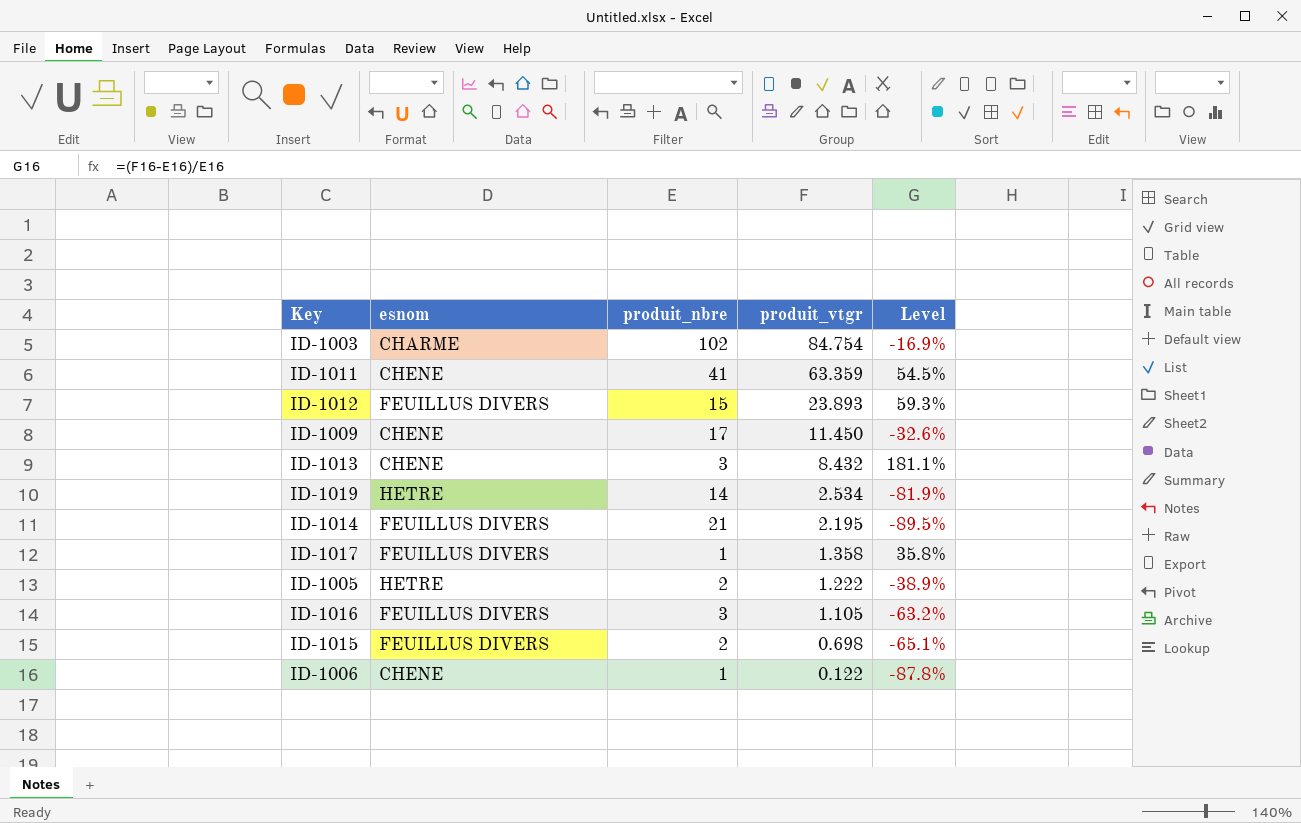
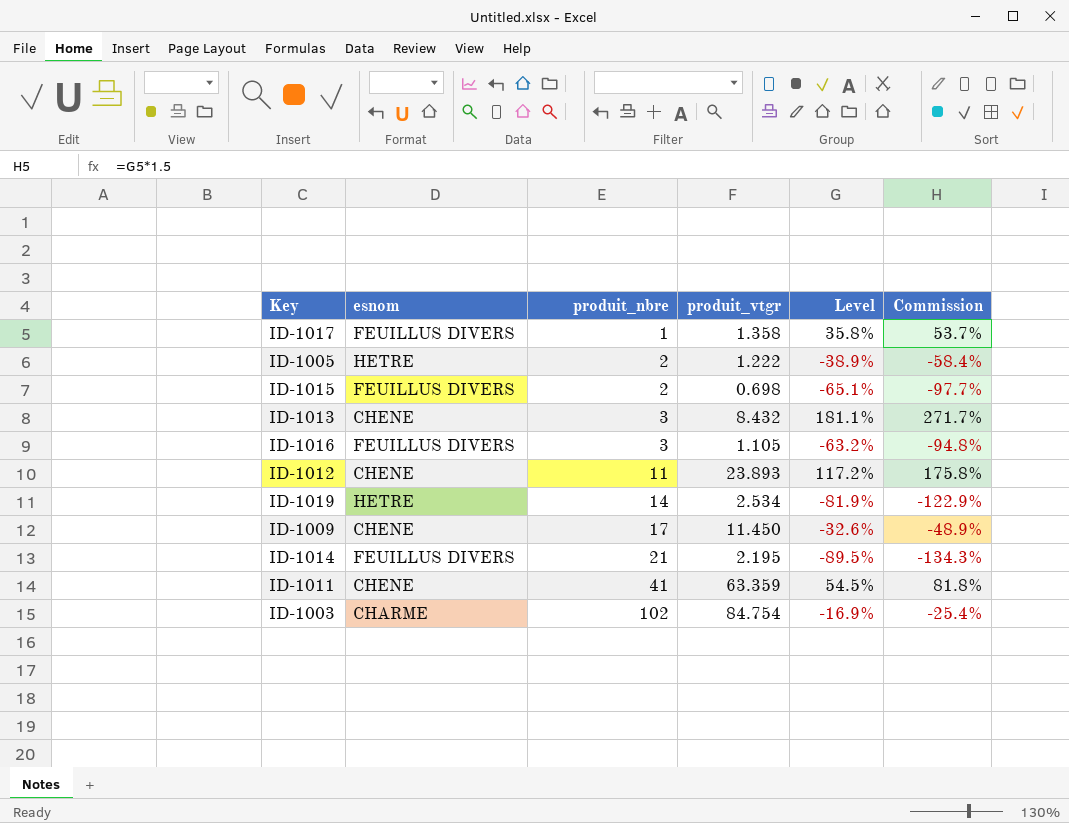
row order: produit_vtgr descending -> produit_nbre ascending
column Commission | formula: none -> [Level] * 1.5
row ID-1006: CHENE | 1 | 0.122 | -87.8% -> none
ID-1012 | esnom: FEUILLUS DIVERS -> CHENE
ID-1012 | produit_nbre: 15 -> 11
ID-1012 | Level: 59.3% -> 117.2%

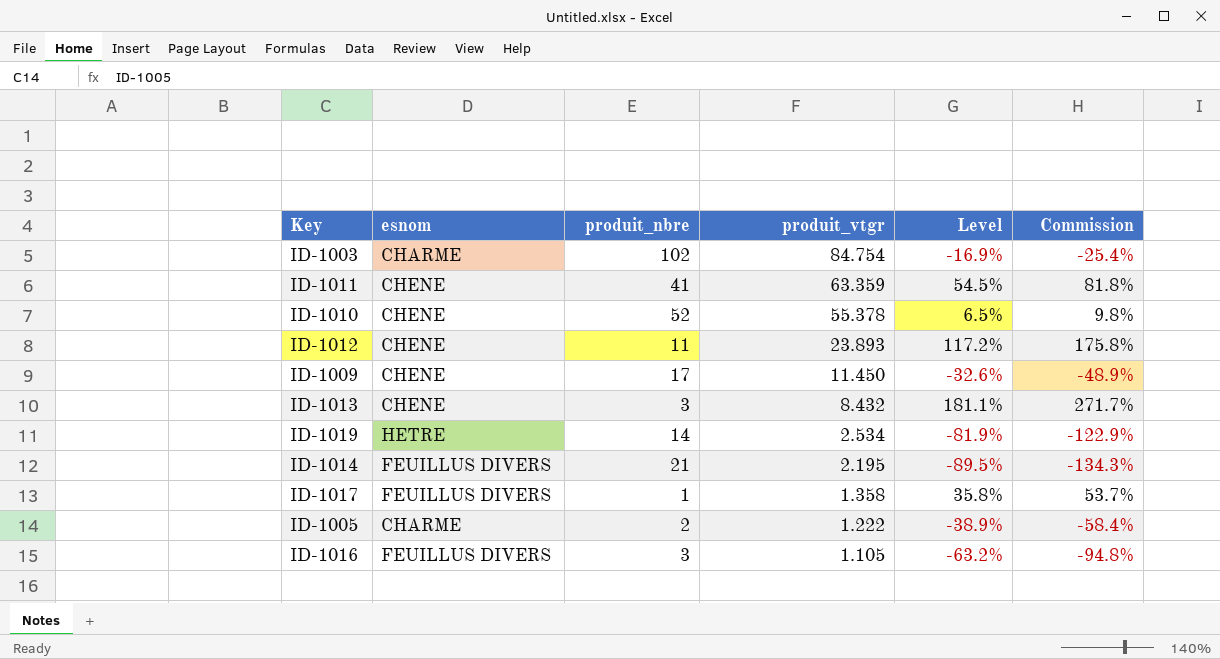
row order: produit_nbre ascending -> produit_vtgr descending
row ID-1015: FEUILLUS DIVERS | 2 | 0.698 | -65.1% | -97.7% -> none
row ID-1010: none -> CHENE | 52 | 55.378 | 6.5% | 9.8%
ID-1005 | esnom: HETRE -> CHARME

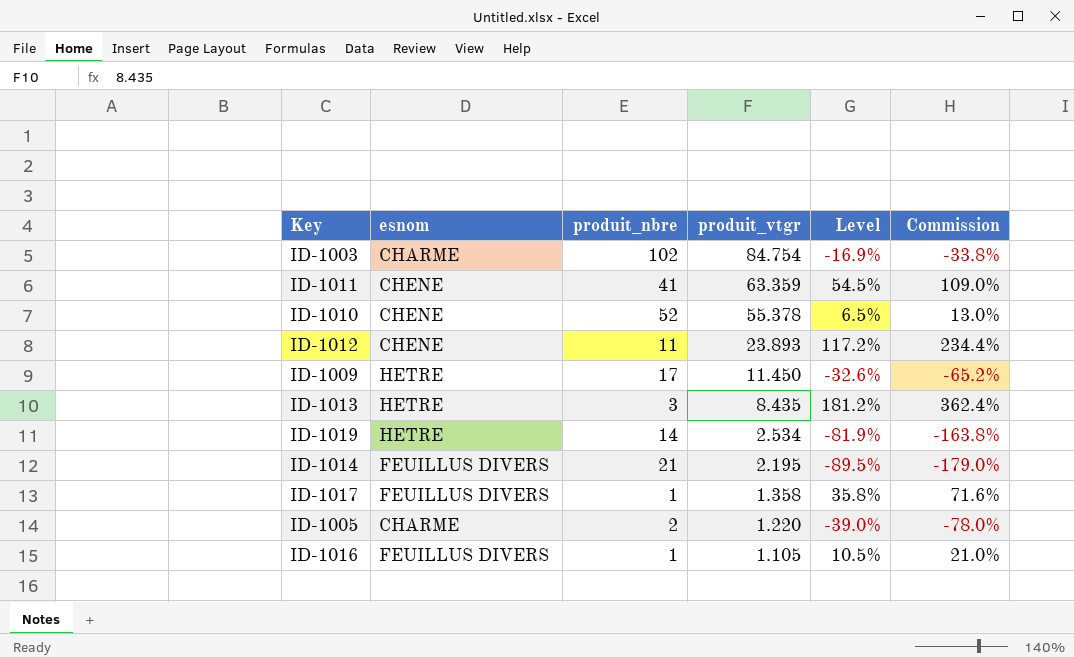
column Commission | formula: [Level] * 1.5 -> [Level] * 2
ID-1009 | esnom: CHENE -> HETRE
ID-1013 | esnom: CHENE -> HETRE
ID-1013 | produit_vtgr: 8.432 -> 8.435
ID-1013 | Level: 181.1% -> 181.2%
ID-1005 | produit_vtgr: 1.222 -> 1.220
ID-1005 | Level: -38.9% -> -39.0%
ID-1016 | produit_nbre: 3 -> 1
ID-1016 | Level: -63.2% -> 10.5%

